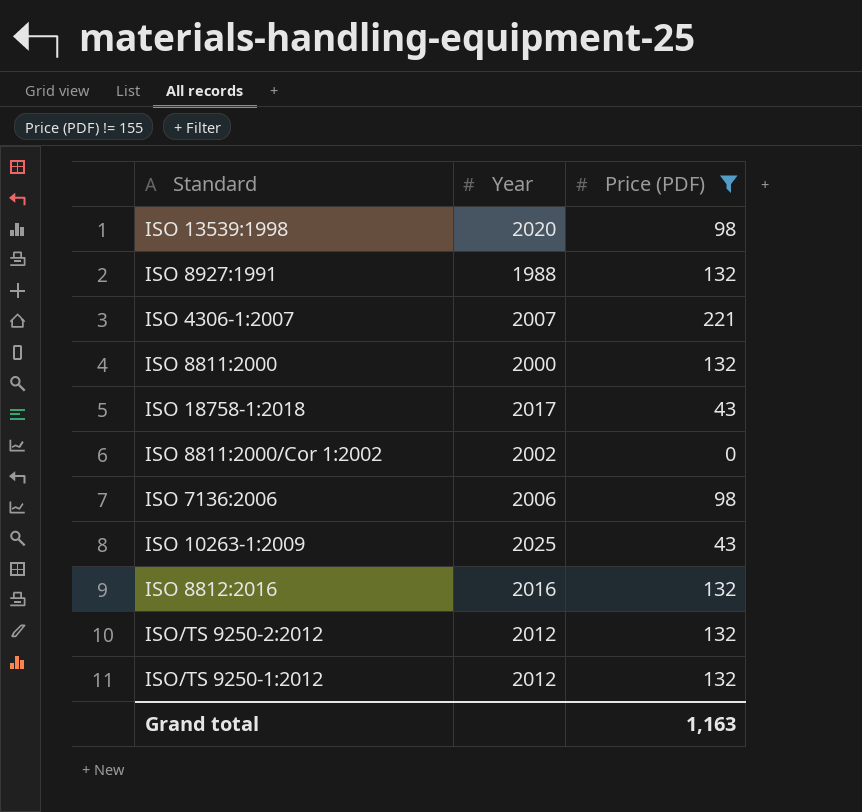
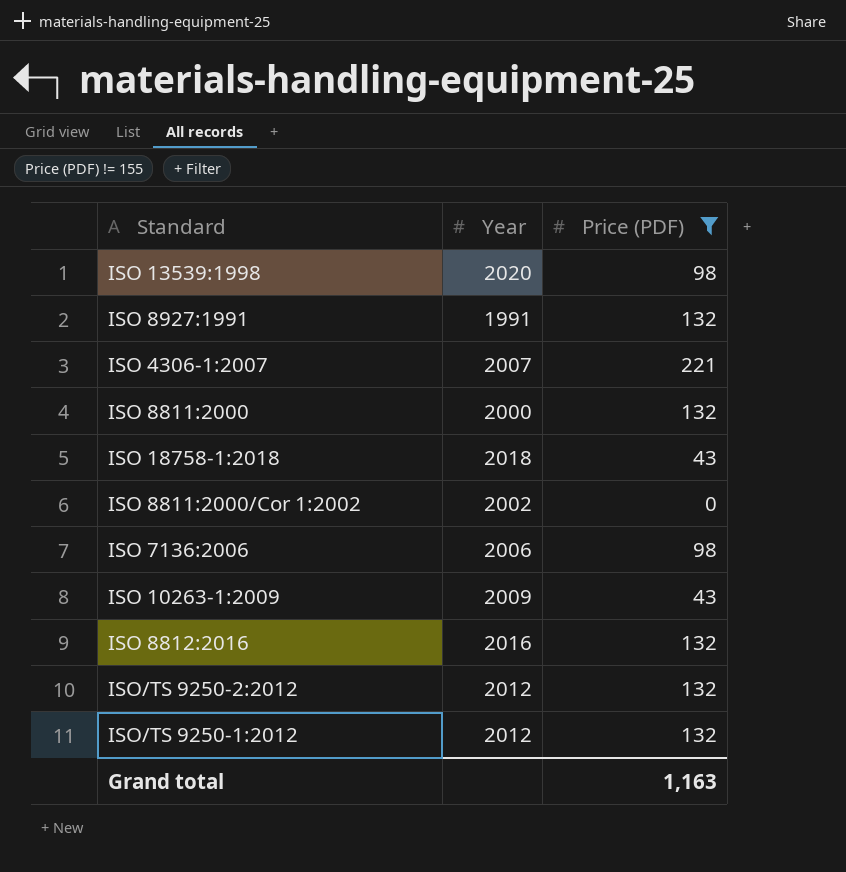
ISO 8927:1991 | Year: 1988 -> 1991
ISO 18758-1:2018 | Year: 2017 -> 2018
ISO 10263-1:2009 | Year: 2025 -> 2009

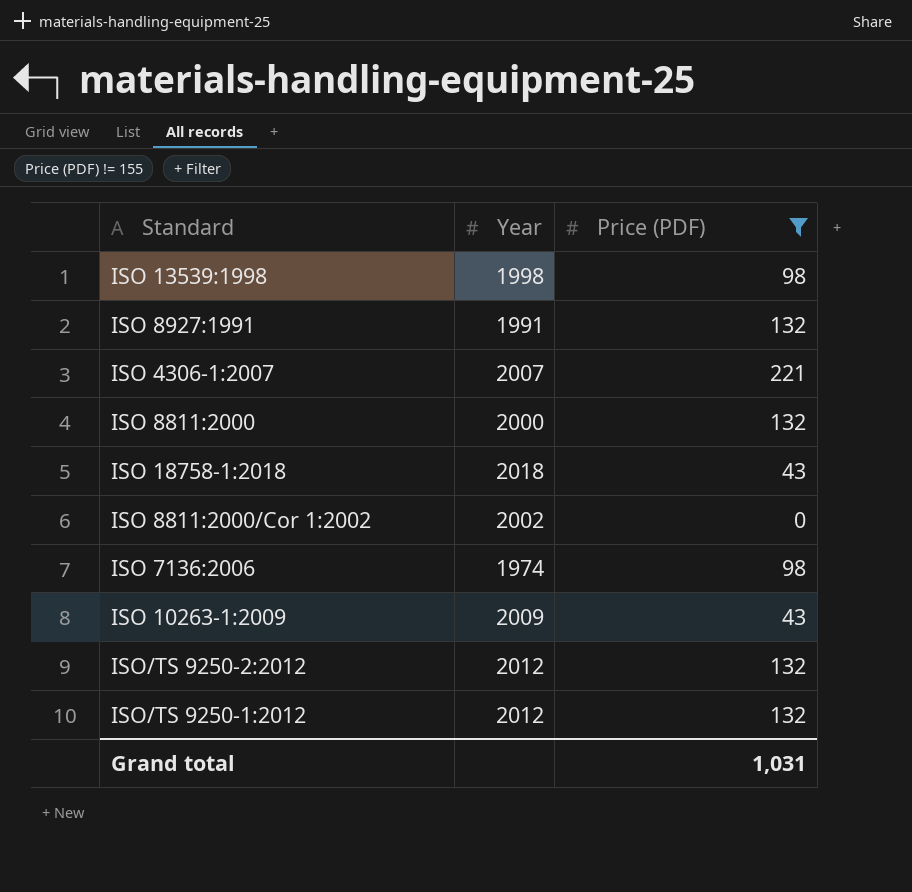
row ISO 8812:2016: 2016 | 132 -> none
ISO 13539:1998 | Year: 2020 -> 1998
ISO 7136:2006 | Year: 2006 -> 1974
Grand total | Price (PDF): 1,163 -> 1,031

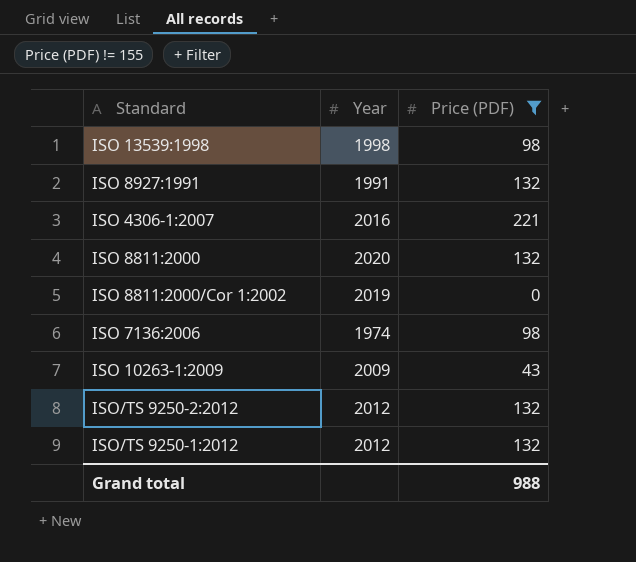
row ISO 18758-1:2018: 2018 | 43 -> none
ISO 4306-1:2007 | Year: 2007 -> 2016
ISO 8811:2000 | Year: 2000 -> 2020
ISO 8811:2000/Cor 1:2002 | Year: 2002 -> 2019
Grand total | Price (PDF): 1,031 -> 988

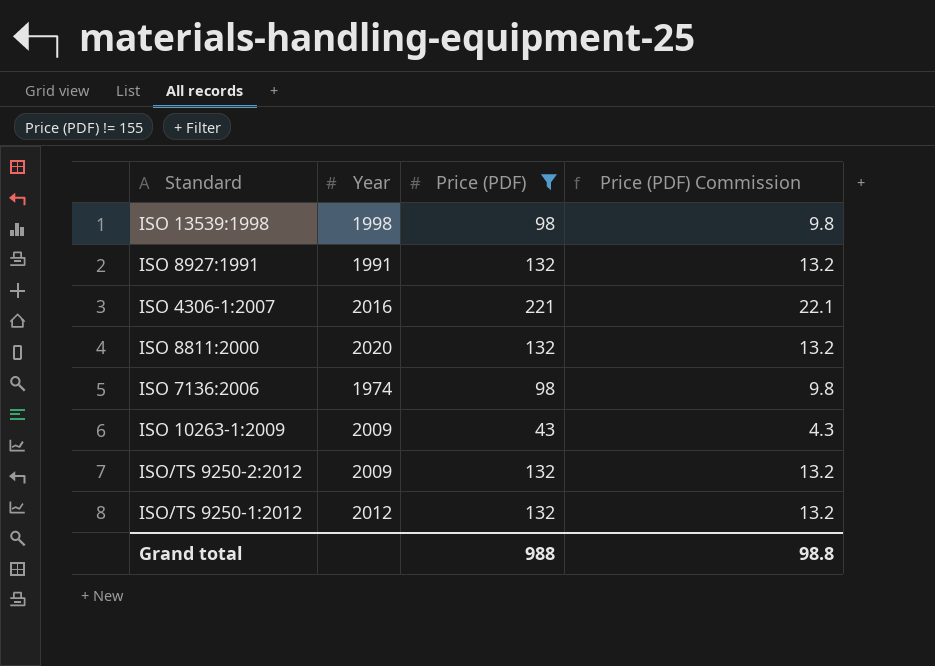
column Price (PDF) Commission | formula: none -> [Price (PDF)] * 0.1
row ISO 8811:2000/Cor 1:2002: 2019 | 0 -> none
ISO/TS 9250-2:2012 | Year: 2012 -> 2009

